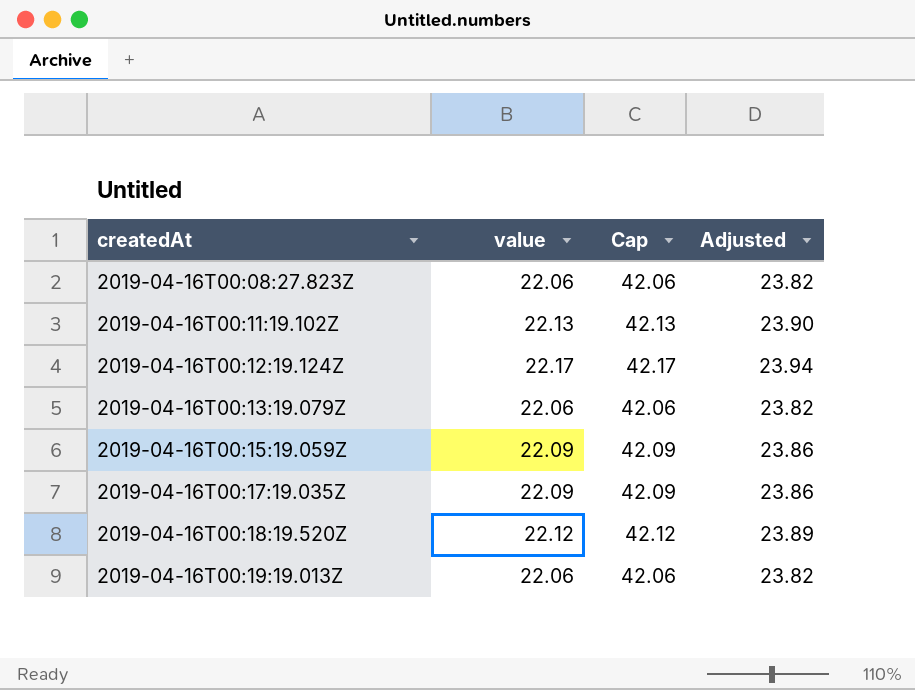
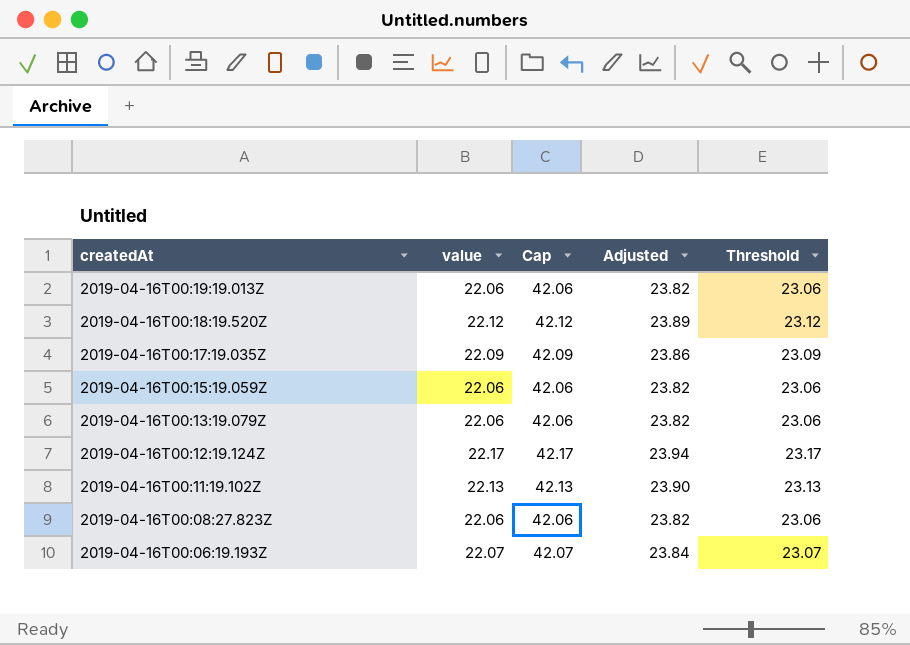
row order: createdAt ascending -> createdAt descending
column Threshold | formula: none -> [value] + 1
2019-04-16T00:15:19.059Z | value: 22.09 -> 22.06
2019-04-16T00:15:19.059Z | Cap: 42.09 -> 42.06
2019-04-16T00:15:19.059Z | Adjusted: 23.86 -> 23.82
row 2019-04-16T00:06:19.193Z: none -> 22.07 | 42.07 | 23.84 | 23.07

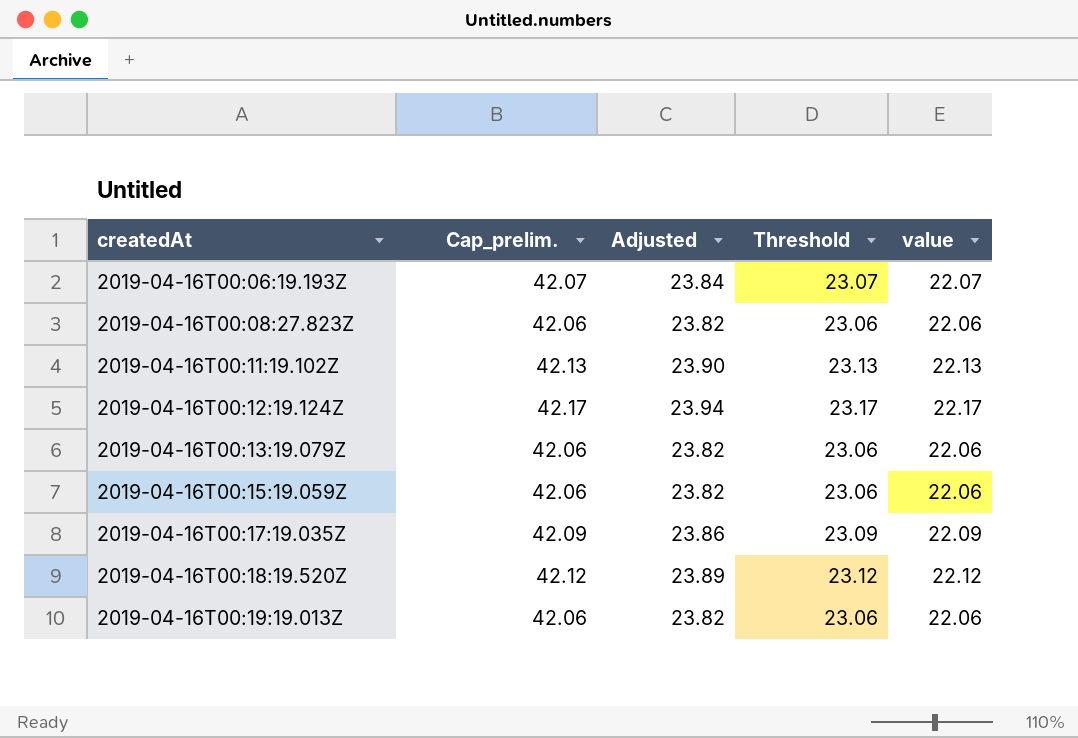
row order: createdAt descending -> createdAt ascending
column name: Cap -> Cap_prelim.
column value | position: 2 -> 5

